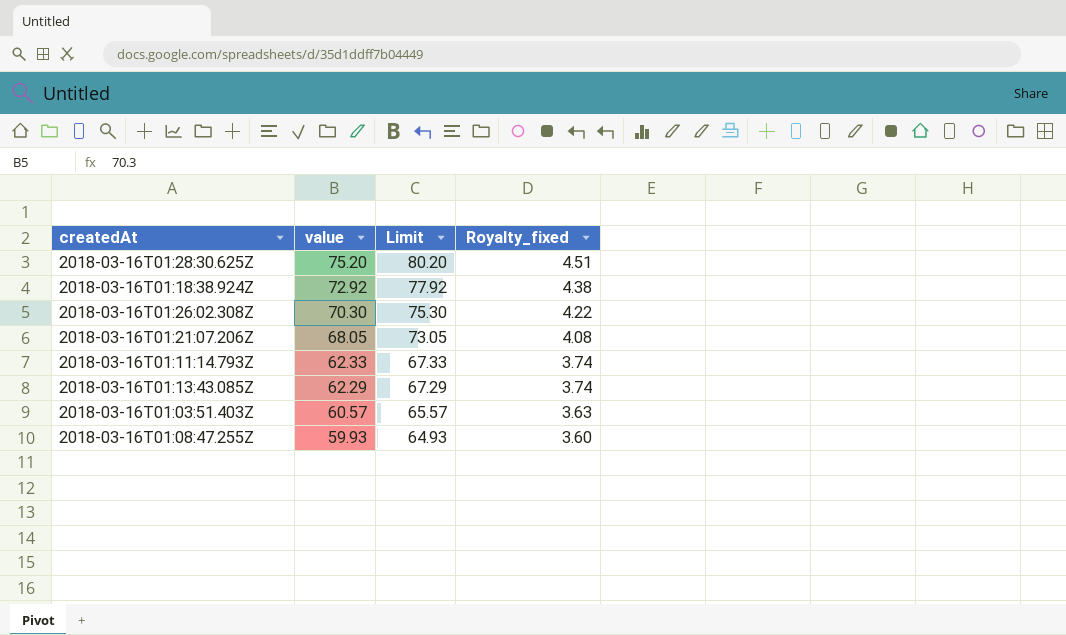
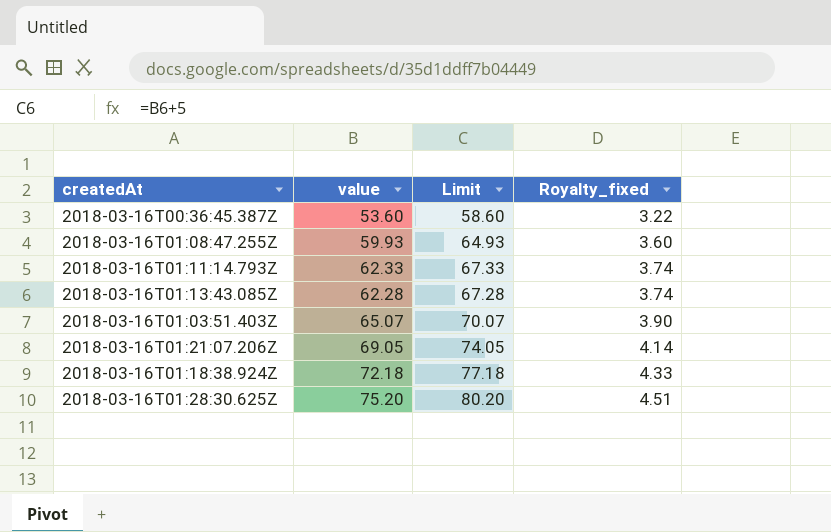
row order: value descending -> Royalty_fixed ascending
row 2018-03-16T01:26:02.308Z: 70.30 | 75.30 | 4.22 -> none
row 2018-03-16T00:36:45.387Z: none -> 53.60 | 58.60 | 3.22
2018-03-16T01:13:43.085Z | value: 62.29 -> 62.28
2018-03-16T01:13:43.085Z | Limit: 67.29 -> 67.28
2018-03-16T01:03:51.403Z | value: 60.57 -> 65.07
2018-03-16T01:03:51.403Z | Limit: 65.57 -> 70.07
2018-03-16T01:03:51.403Z | Royalty_fixed: 3.63 -> 3.90
2018-03-16T01:21:07.206Z | value: 68.05 -> 69.05
2018-03-16T01:21:07.206Z | Limit: 73.05 -> 74.05
2018-03-16T01:21:07.206Z | Royalty_fixed: 4.08 -> 4.14
2018-03-16T01:18:38.924Z | value: 72.92 -> 72.18
2018-03-16T01:18:38.924Z | Limit: 77.92 -> 77.18
2018-03-16T01:18:38.924Z | Royalty_fixed: 4.38 -> 4.33

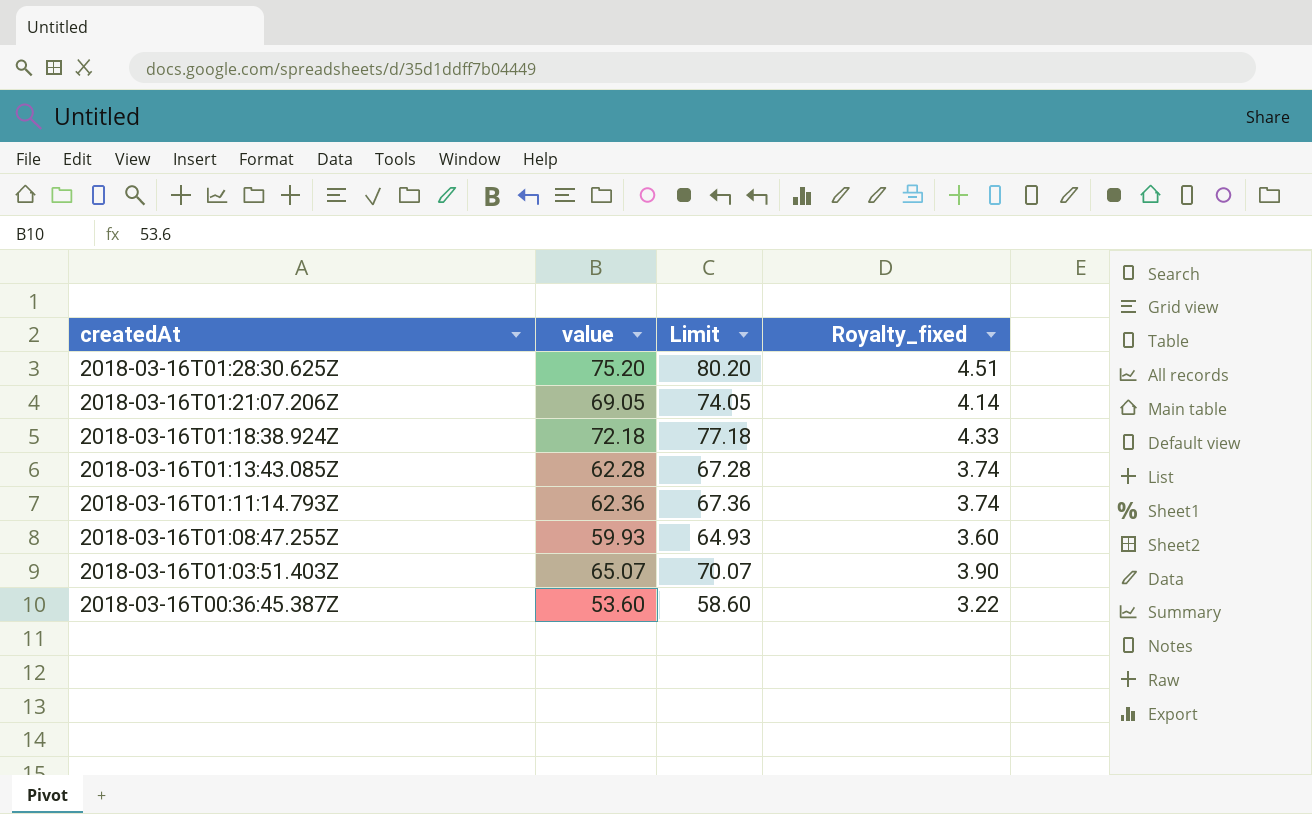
row order: Royalty_fixed ascending -> createdAt descending
2018-03-16T01:11:14.793Z | value: 62.33 -> 62.36
2018-03-16T01:11:14.793Z | Limit: 67.33 -> 67.36

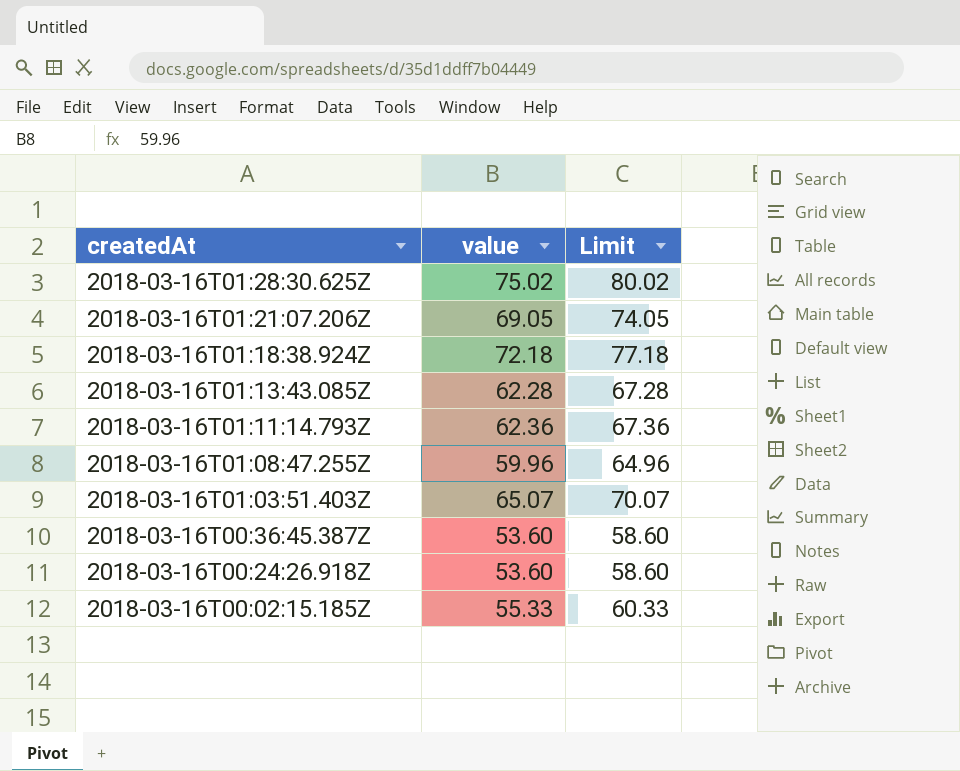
column Royalty_fixed | formula: [value] * 0.06 -> none
2018-03-16T01:28:30.625Z | value: 75.20 -> 75.02
2018-03-16T01:28:30.625Z | Limit: 80.20 -> 80.02
2018-03-16T01:08:47.255Z | value: 59.93 -> 59.96
2018-03-16T01:08:47.255Z | Limit: 64.93 -> 64.96
row 2018-03-16T00:24:26.918Z: none -> 53.60 | 58.60
row 2018-03-16T00:02:15.185Z: none -> 55.33 | 60.33

